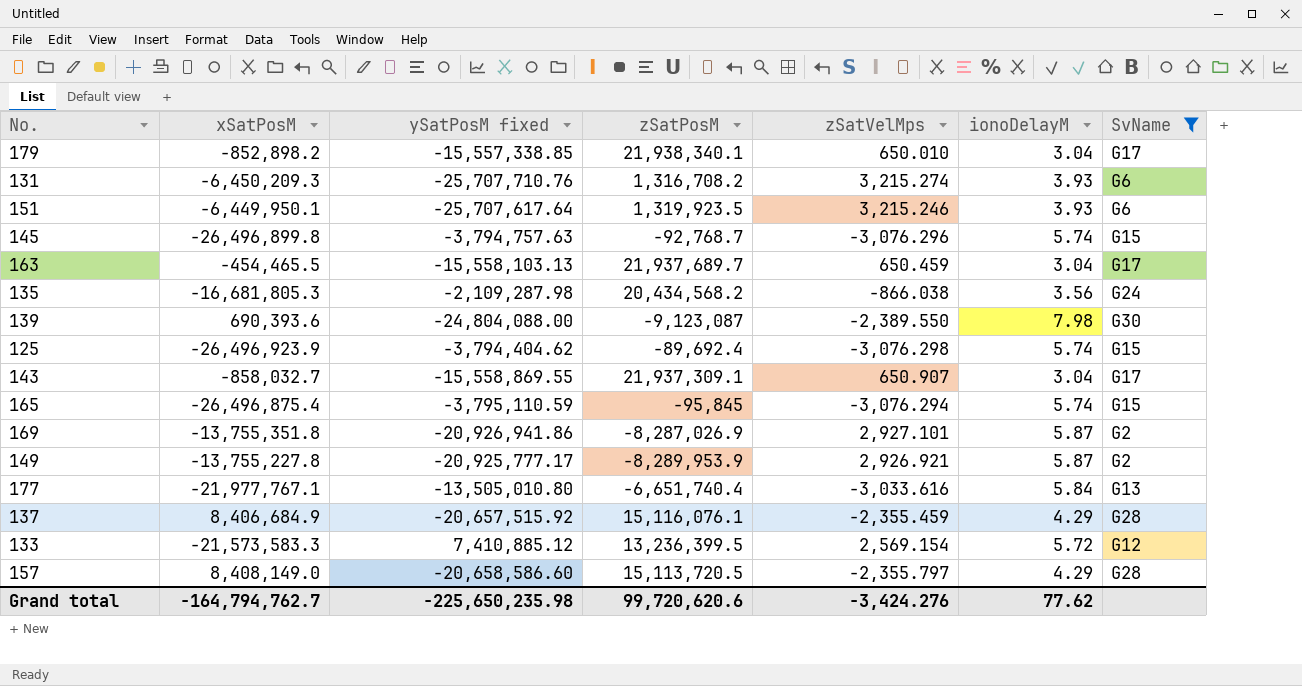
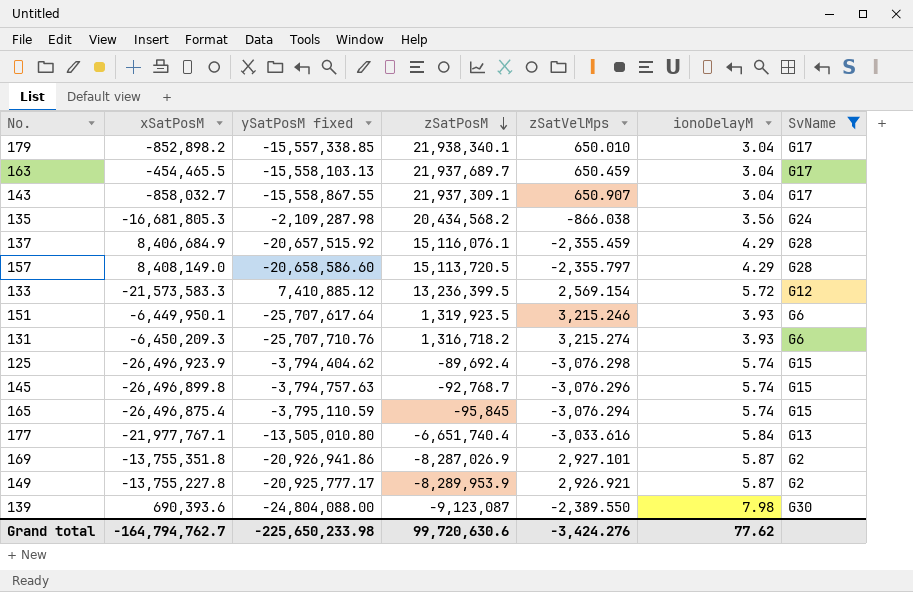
row order: none -> zSatPosM descending
143 | ySatPosM fixed: -15,558,869.55 -> -15,558,867.55
131 | zSatPosM: 1,316,708.2 -> 1,316,718.2
Grand total | ySatPosM fixed: -225,650,235.98 -> -225,650,233.98
Grand total | zSatPosM: 99,720,620.6 -> 99,720,630.6

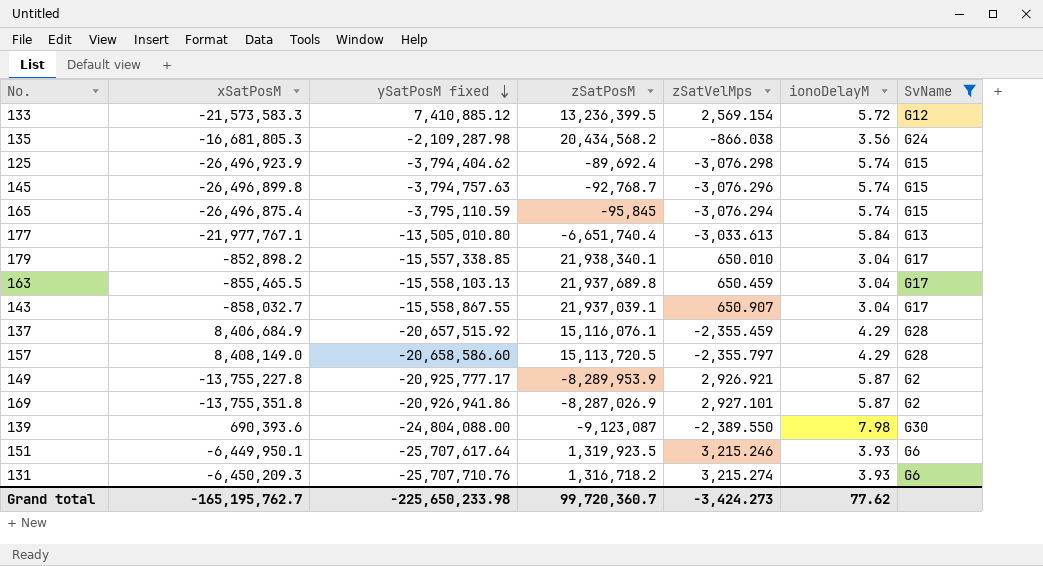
row order: zSatPosM descending -> ySatPosM fixed descending
177 | zSatVelMps: -3,033.616 -> -3,033.613
163 | xSatPosM: -454,465.5 -> -855,465.5
163 | zSatPosM: 21,937,689.7 -> 21,937,689.8
143 | zSatPosM: 21,937,309.1 -> 21,937,039.1
Grand total | xSatPosM: -164,794,762.7 -> -165,195,762.7
Grand total | zSatPosM: 99,720,630.6 -> 99,720,360.7
Grand total | zSatVelMps: -3,424.276 -> -3,424.273

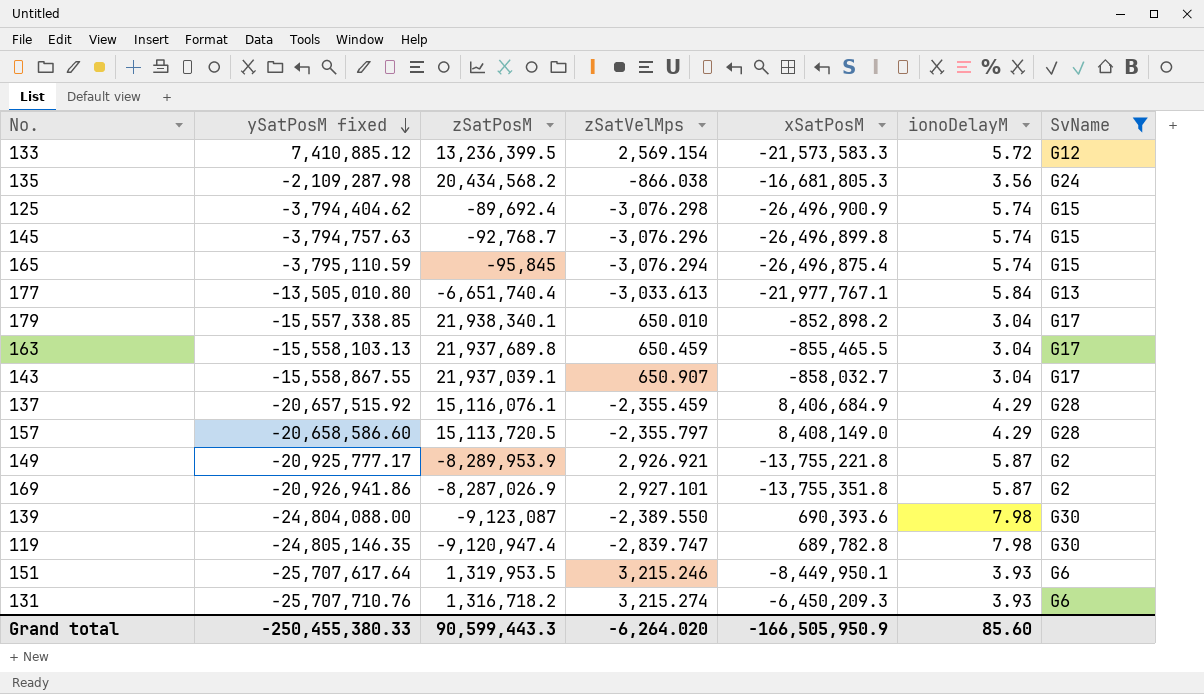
column xSatPosM | position: 2 -> 5
125 | xSatPosM: -26,496,923.9 -> -26,496,900.9
149 | xSatPosM: -13,755,227.8 -> -13,755,221.8
row 119: none -> -24,805,146.35 | -9,120,947.4 | -2,839.747 | 689,782.8 | 7.98 | G30
151 | zSatPosM: 1,319,923.5 -> 1,319,953.5
151 | xSatPosM: -6,449,950.1 -> -8,449,950.1
Grand total | ySatPosM fixed: -225,650,233.98 -> -250,455,380.33
Grand total | zSatPosM: 99,720,360.7 -> 90,599,443.3
Grand total | zSatVelMps: -3,424.273 -> -6,264.020
Grand total | xSatPosM: -165,195,762.7 -> -166,505,950.9
Grand total | ionoDelayM: 77.62 -> 85.60

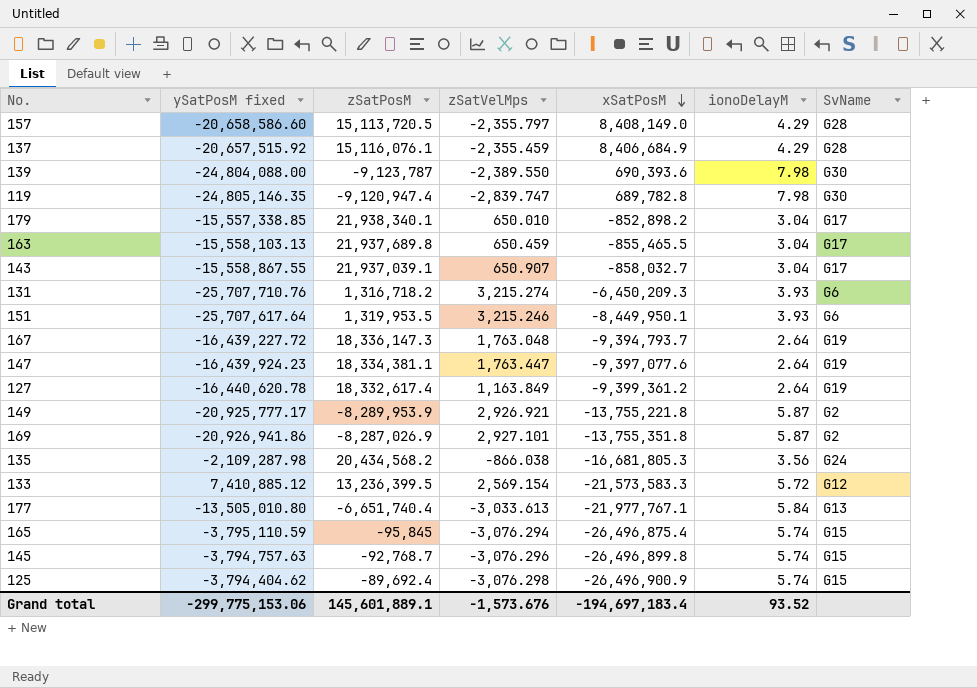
filter: SvName != G19 -> none
row order: ySatPosM fixed descending -> xSatPosM descending
139 | zSatPosM: -9,123,087 -> -9,123,787
Grand total | ySatPosM fixed: -250,455,380.33 -> -299,775,153.06
Grand total | zSatPosM: 90,599,443.3 -> 145,601,889.1
Grand total | zSatVelMps: -6,264.020 -> -1,573.676
Grand total | xSatPosM: -166,505,950.9 -> -194,697,183.4
Grand total | ionoDelayM: 85.60 -> 93.52

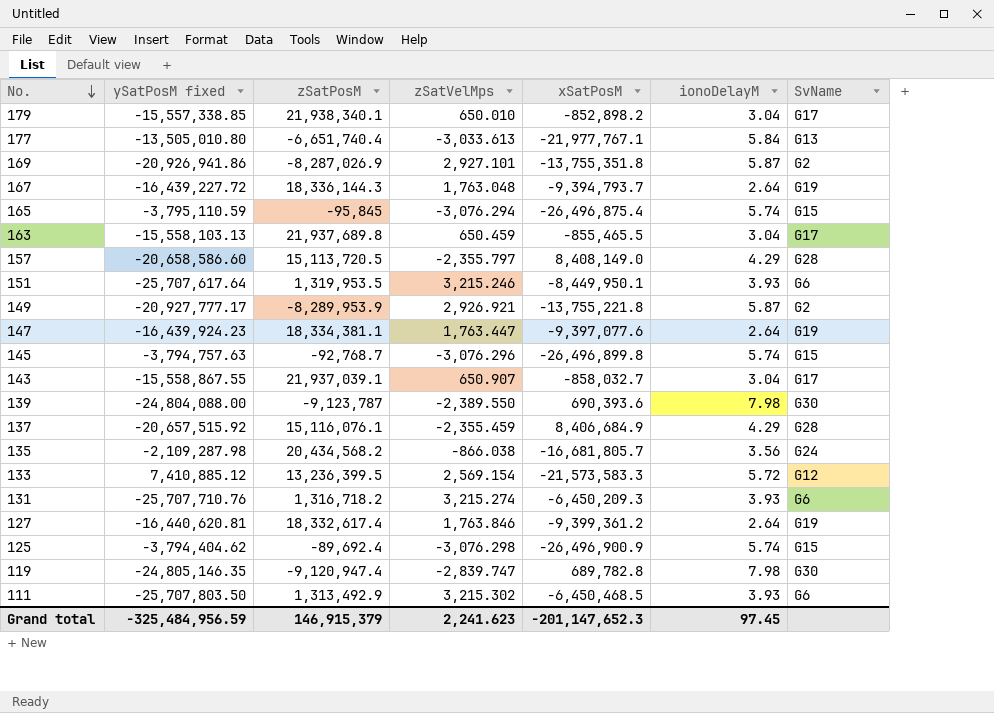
row order: xSatPosM descending -> No. descending
167 | zSatPosM: 18,336,147.3 -> 18,336,144.3
149 | ySatPosM fixed: -20,925,777.17 -> -20,927,777.17
135 | xSatPosM: -16,681,805.3 -> -16,681,805.7
127 | ySatPosM fixed: -16,440,620.78 -> -16,440,620.81
127 | zSatVelMps: 1,163.849 -> 1,763.846
row 111: none -> -25,707,803.50 | 1,313,492.9 | 3,215.302 | -6,450,468.5 | 3.93 | G6
Grand total | ySatPosM fixed: -299,775,153.06 -> -325,484,956.59
Grand total | zSatPosM: 145,601,889.1 -> 146,915,379
Grand total | zSatVelMps: -1,573.676 -> 2,241.623
Grand total | xSatPosM: -194,697,183.4 -> -201,147,652.3
Grand total | ionoDelayM: 93.52 -> 97.45

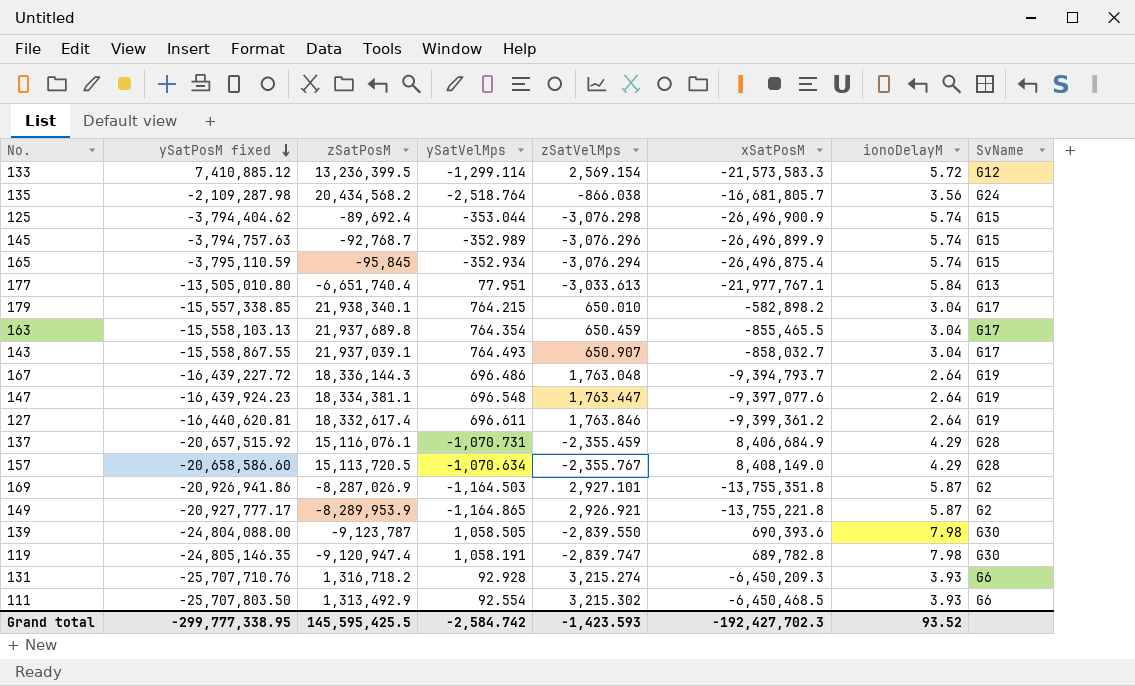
row order: No. descending -> ySatPosM fixed descending
column ySatVelMps | position: none -> 4
row 151: -25,707,617.64 | 1,319,953.5 | 3,215.246 | -8,449,950.1 | 3.93 | G6 -> none
145 | xSatPosM: -26,496,899.8 -> -26,496,899.9
179 | xSatPosM: -852,898.2 -> -582,898.2
157 | zSatVelMps: -2,355.797 -> -2,355.767
139 | zSatVelMps: -2,389.550 -> -2,839.550
Grand total | ySatPosM fixed: -325,484,956.59 -> -299,777,338.95
Grand total | zSatPosM: 146,915,379 -> 145,595,425.5
Grand total | zSatVelMps: 2,241.623 -> -1,423.593
Grand total | xSatPosM: -201,147,652.3 -> -192,427,702.3
Grand total | ionoDelayM: 97.45 -> 93.52

